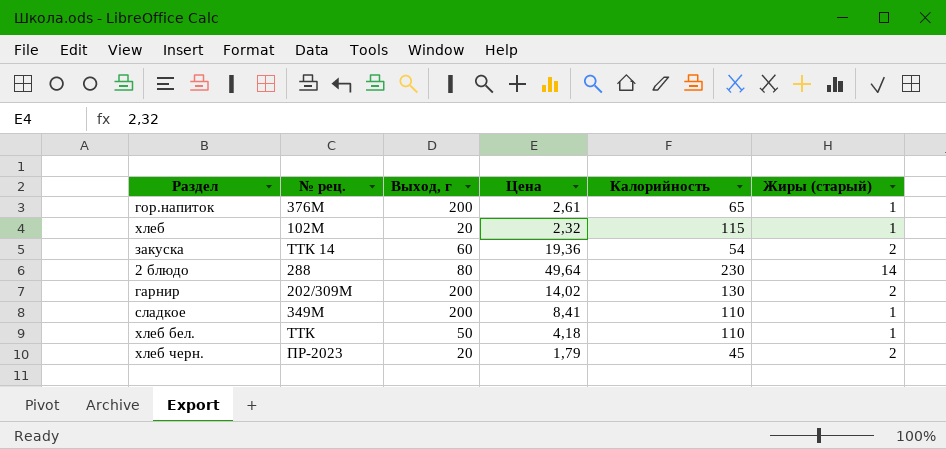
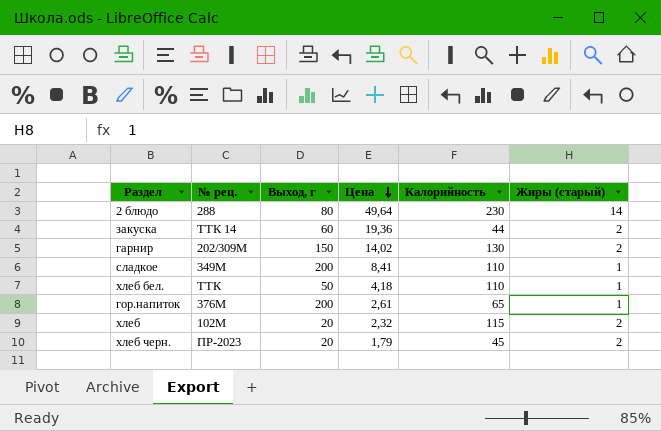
row order: none -> Цена descending
закуска | Калорийность: 54 -> 44
гарнир | Выход, г: 200 -> 150
хлеб | Жиры (старый): 1 -> 2

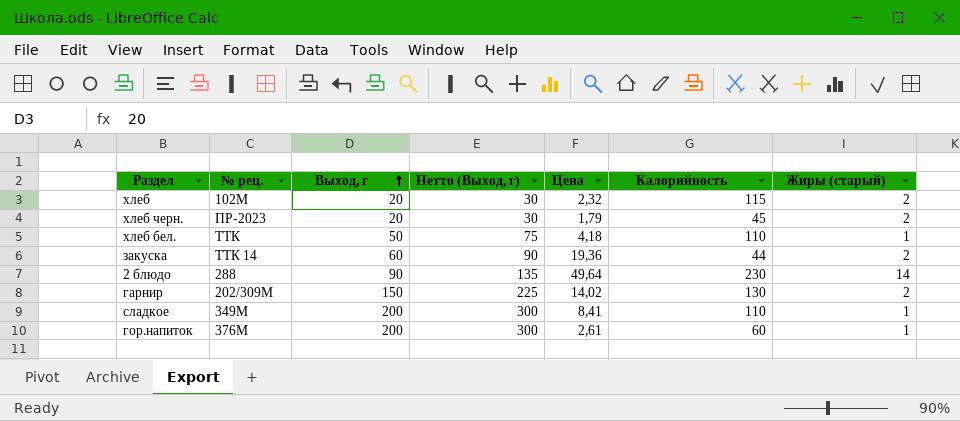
row order: Цена descending -> Выход, г ascending
column Нетто (Выход, г) | formula: none -> [Выход, г] * 1,5
2 блюдо | Выход, г: 80 -> 90
гор.напиток | Калорийность: 65 -> 60

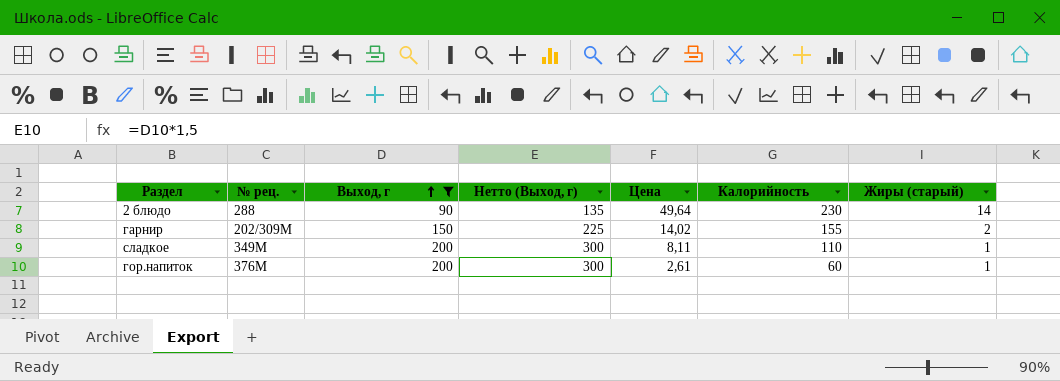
filter: none -> Выход, г >= 90
гарнир | Калорийность: 130 -> 155
сладкое | Цена: 8,41 -> 8,11

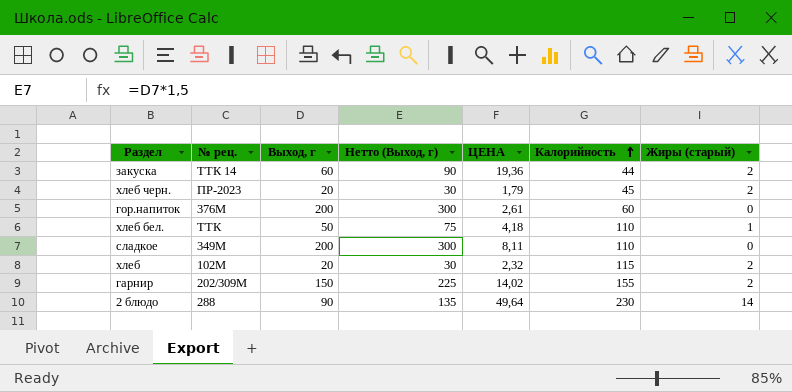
filter: Выход, г >= 90 -> none
row order: Выход, г ascending -> Калорийность ascending
column name: Цена -> ЦЕНА
гор.напиток | Жиры (старый): 1 -> 0
сладкое | Жиры (старый): 1 -> 0

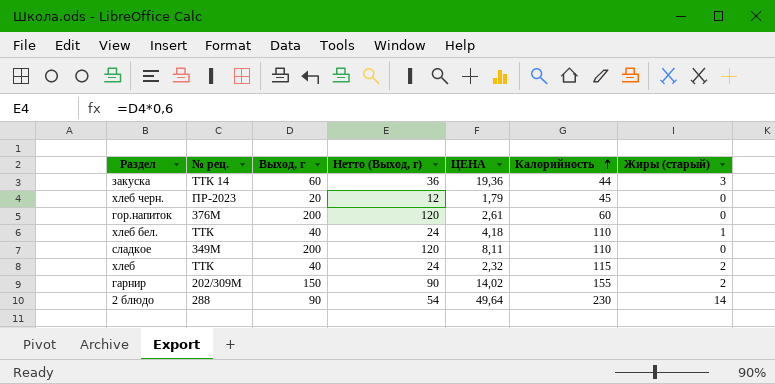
column Нетто (Выход, г) | formula: [Выход, г] * 1,5 -> [Выход, г] * 0,6
закуска | Жиры (старый): 2 -> 3
хлеб черн. | Жиры (старый): 2 -> 0
хлеб бел. | Выход, г: 50 -> 40
хлеб | № рец.: 102М -> ТТК
хлеб | Выход, г: 20 -> 40

